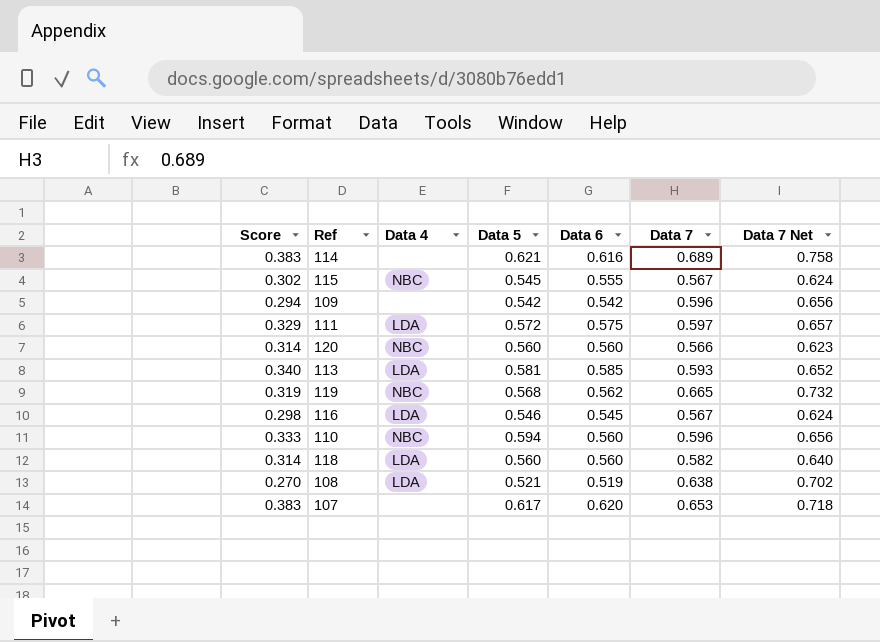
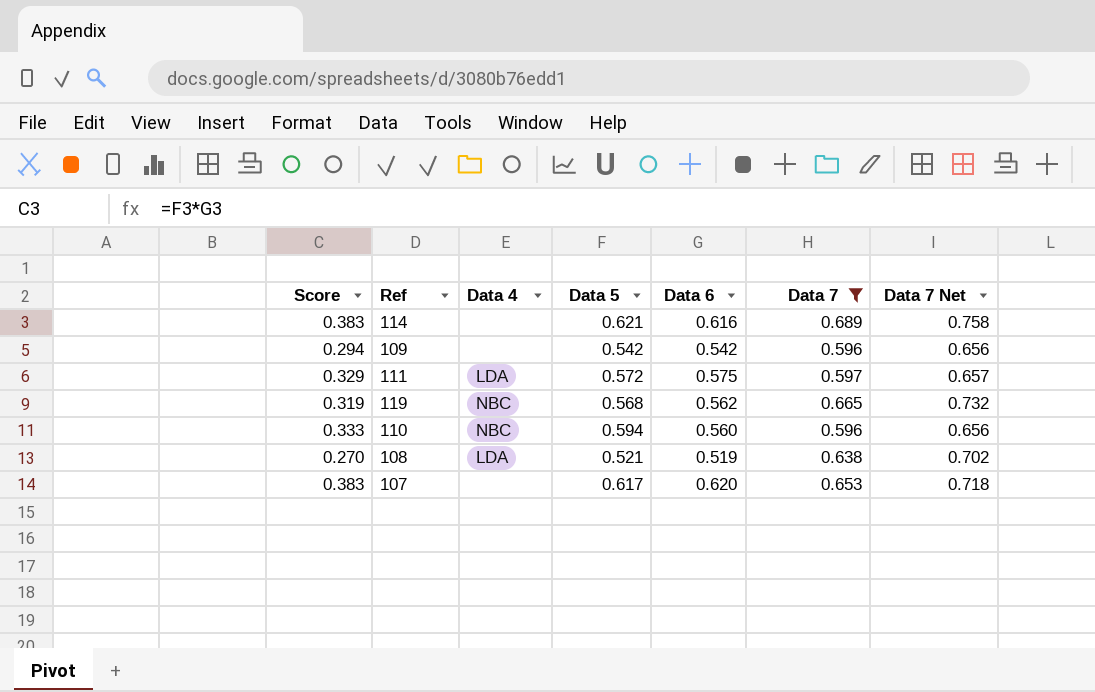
filter: none -> Data 7 >= 0.596

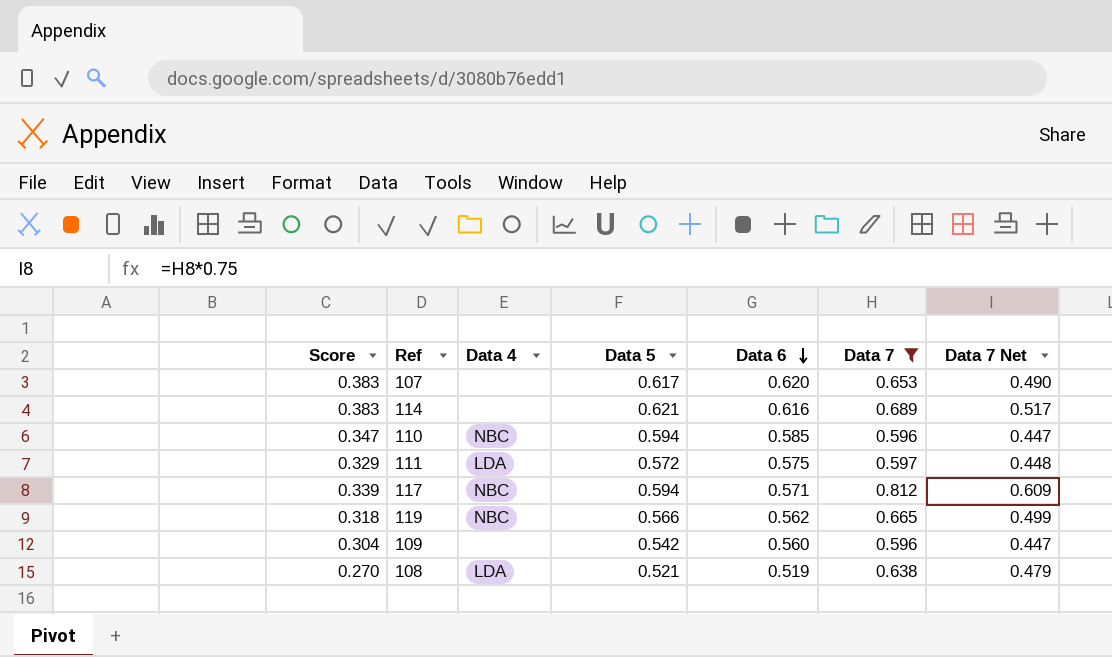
row order: none -> Data 6 descending
column Data 7 Net | formula: [Data 7] * 1.1 -> [Data 7] * 0.75
110 | Score: 0.333 -> 0.347
110 | Data 6: 0.560 -> 0.585
row 117: none -> 0.339 | NBC | 0.594 | 0.571 | 0.812 | 0.609
119 | Score: 0.319 -> 0.318
119 | Data 5: 0.568 -> 0.566
109 | Score: 0.294 -> 0.304
109 | Data 6: 0.542 -> 0.560

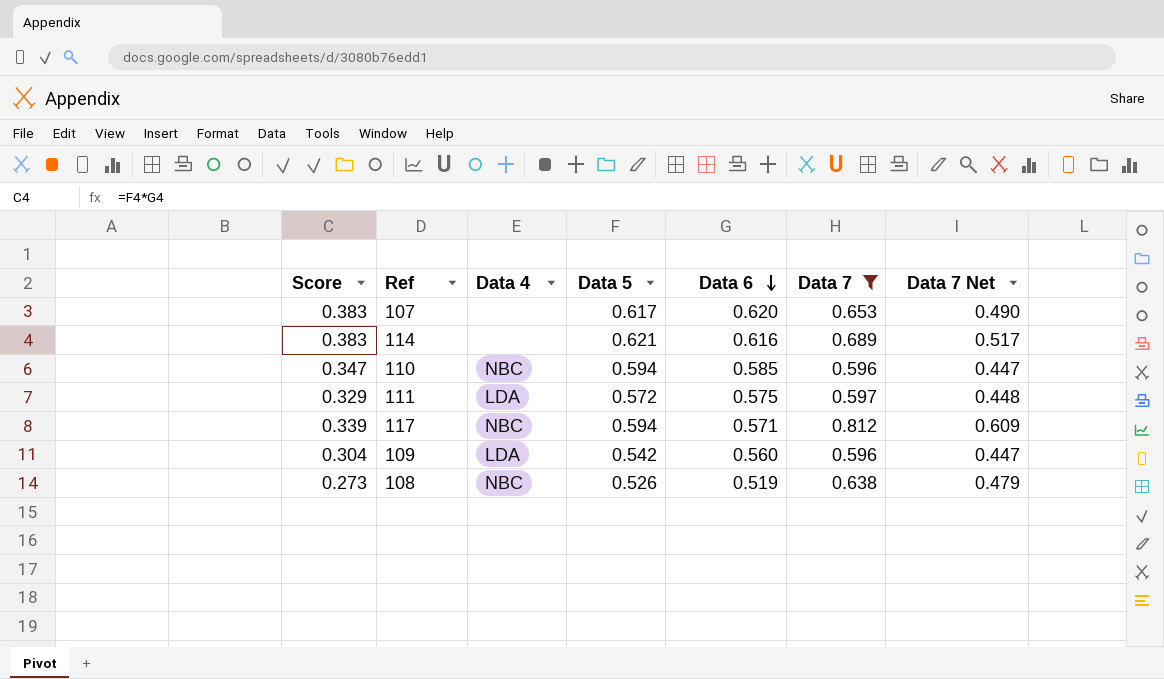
row 119: 0.318 | NBC | 0.566 | 0.562 | 0.665 | 0.499 -> none
109 | Data 4: none -> LDA
108 | Score: 0.270 -> 0.273
108 | Data 4: LDA -> NBC
108 | Data 5: 0.521 -> 0.526

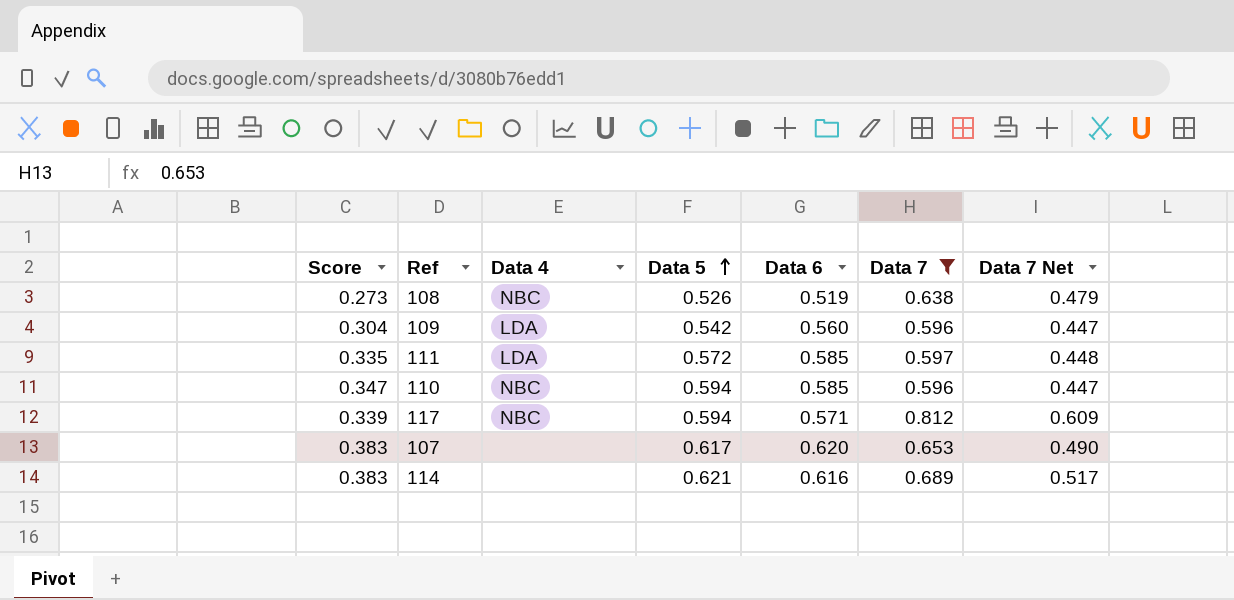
row order: Data 6 descending -> Data 5 ascending
111 | Score: 0.329 -> 0.335
111 | Data 6: 0.575 -> 0.585

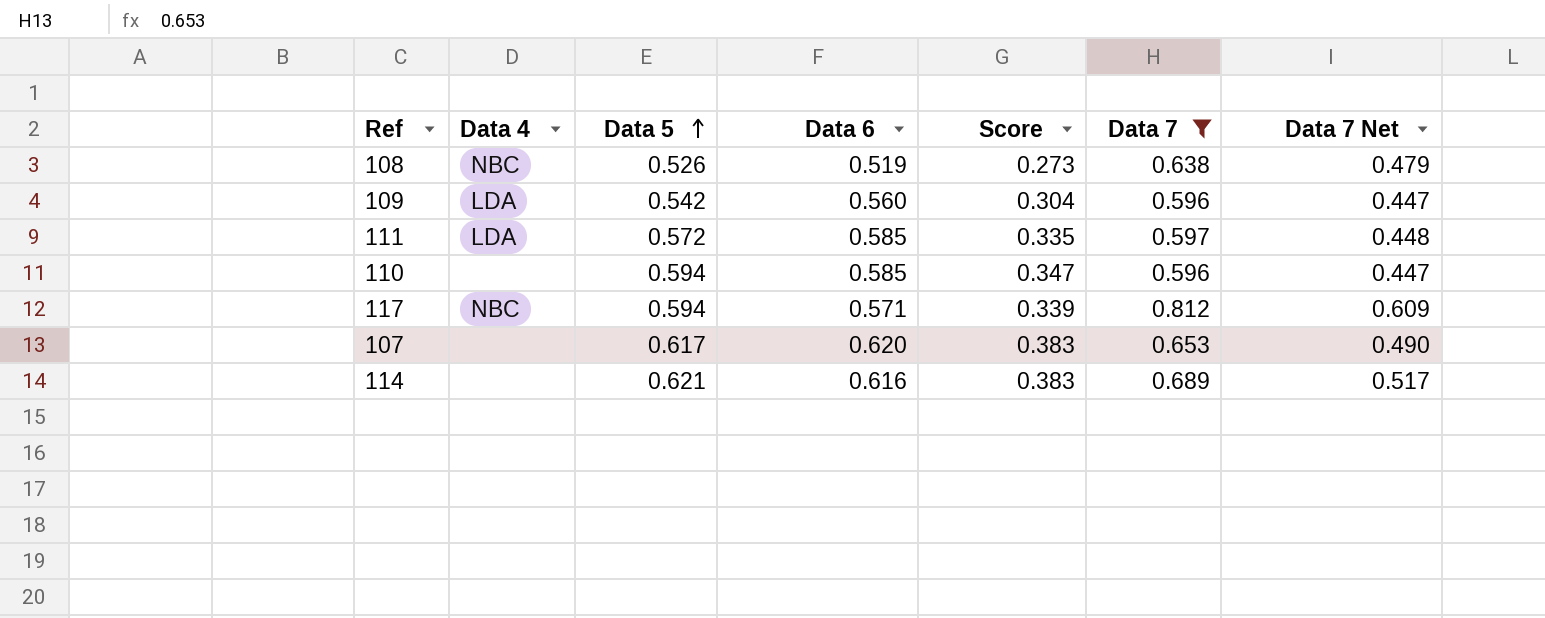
column Score | position: 1 -> 5
110 | Data 4: NBC -> none

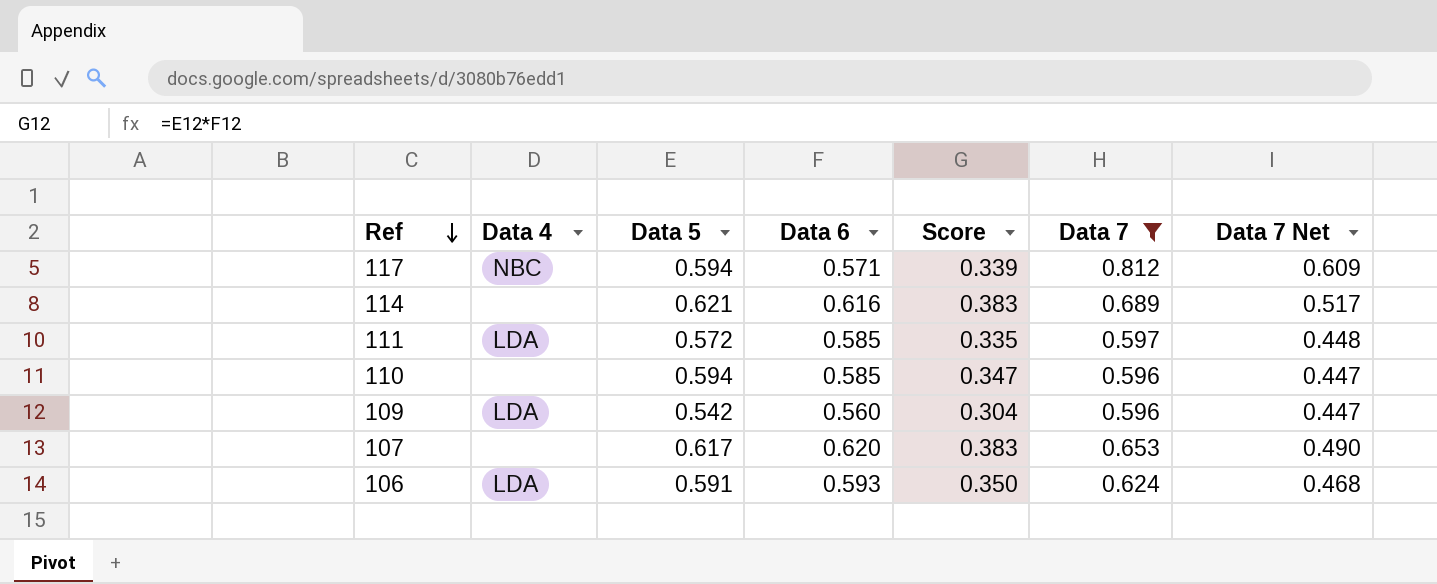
row order: Data 5 ascending -> Ref descending
row 108: NBC | 0.526 | 0.519 | 0.273 | 0.638 | 0.479 -> none
row 106: none -> LDA | 0.591 | 0.593 | 0.350 | 0.624 | 0.468

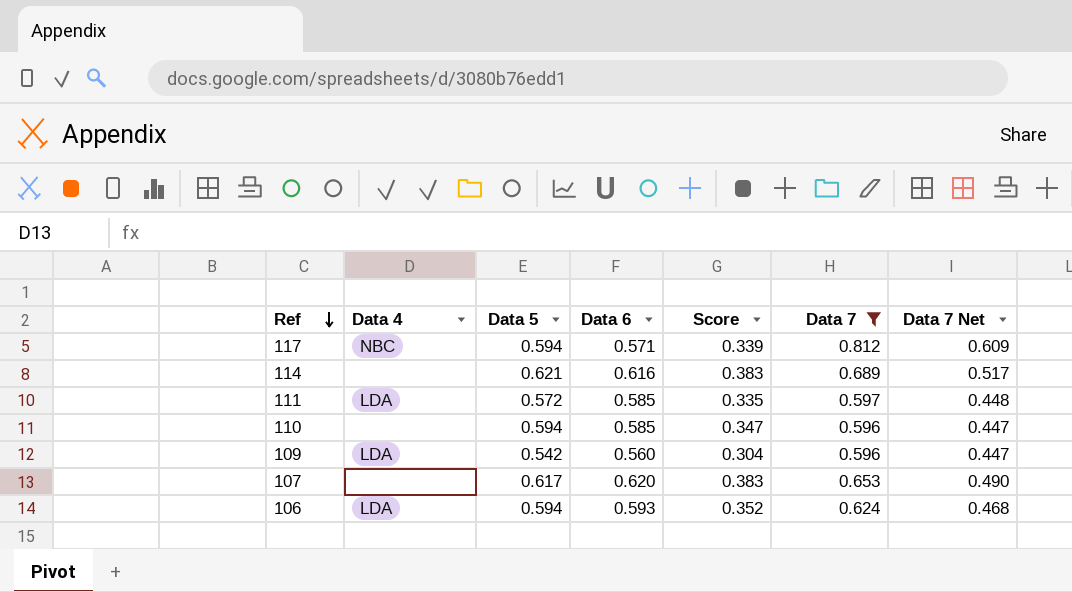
106 | Data 5: 0.591 -> 0.594
106 | Score: 0.350 -> 0.352

